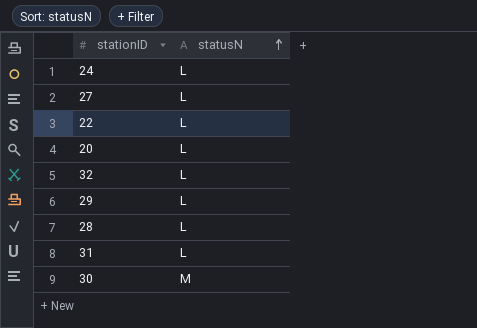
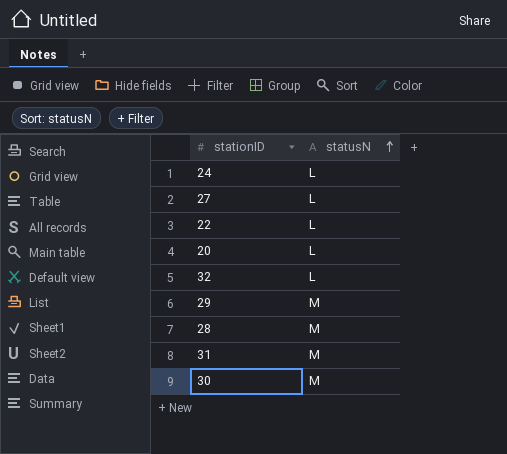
29 | statusN: L -> M
28 | statusN: L -> M
31 | statusN: L -> M

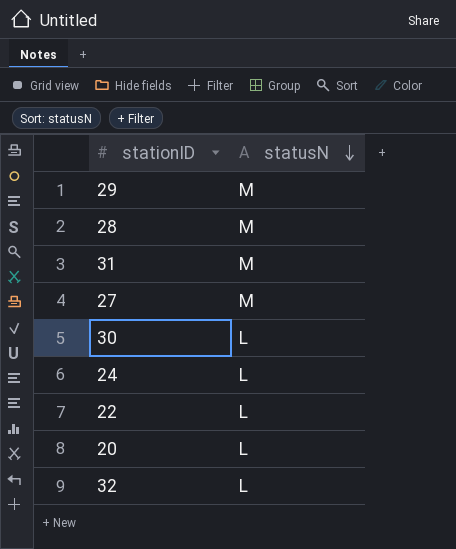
row order: statusN ascending -> statusN descending
27 | statusN: L -> M
30 | statusN: M -> L

